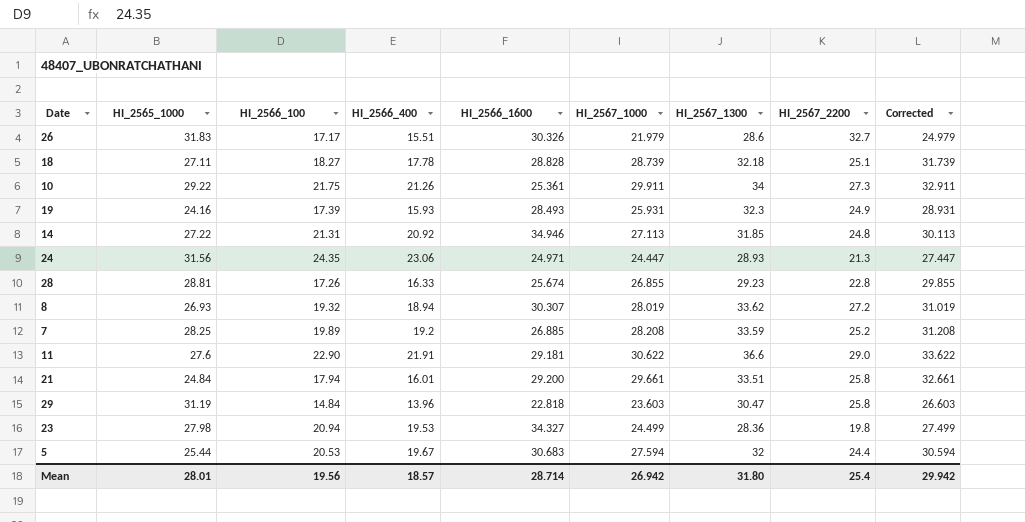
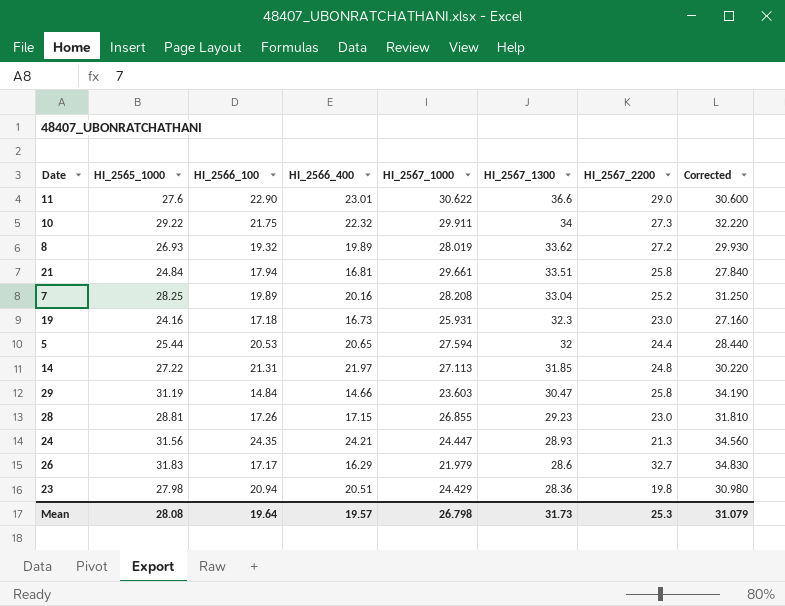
row order: none -> HI_2567_1300 descending
column HI_2566_1600 | position: 5 -> none
column Corrected | formula: [HI_2567_1000] + 3 -> [HI_2565_1000] + 3
row 18: 27.11 | 18.27 | 17.78 | 28.828 | 28.739 | 32.18 | 25.1 | 31.739 -> none
11 | HI_2566_400: 21.91 -> 23.01
10 | HI_2566_400: 21.26 -> 22.32
8 | HI_2566_400: 18.94 -> 19.89
21 | HI_2566_400: 16.01 -> 16.81
7 | HI_2566_400: 19.2 -> 20.16
7 | HI_2567_1300: 33.59 -> 33.04
19 | HI_2566_100: 17.39 -> 17.18
19 | HI_2566_400: 15.93 -> 16.73
19 | HI_2567_2200: 24.9 -> 23.0
5 | HI_2566_400: 19.67 -> 20.65
14 | HI_2566_400: 20.92 -> 21.97
29 | HI_2566_400: 13.96 -> 14.66
28 | HI_2566_400: 16.33 -> 17.15
28 | HI_2567_2200: 22.8 -> 23.0
24 | HI_2566_400: 23.06 -> 24.21
26 | HI_2566_400: 15.51 -> 16.29
23 | HI_2566_400: 19.53 -> 20.51
23 | HI_2567_1000: 24.499 -> 24.429
Mean | HI_2565_1000: 28.01 -> 28.08
Mean | HI_2566_100: 19.56 -> 19.64
Mean | HI_2566_400: 18.57 -> 19.57
Mean | HI_2567_1000: 26.942 -> 26.798
Mean | HI_2567_1300: 31.80 -> 31.73
Mean | HI_2567_2200: 25.4 -> 25.3
Mean | Corrected: 29.942 -> 31.079

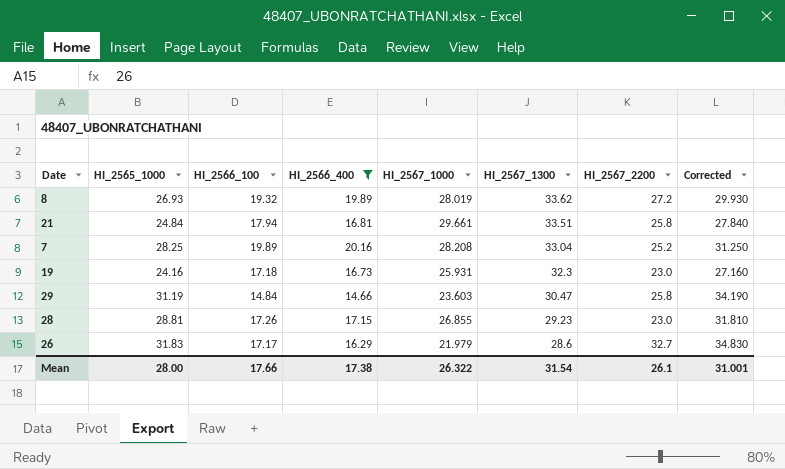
filter: none -> HI_2566_400 <= 20.16
Mean | HI_2565_1000: 28.08 -> 28.00
Mean | HI_2566_100: 19.64 -> 17.66
Mean | HI_2566_400: 19.57 -> 17.38
Mean | HI_2567_1000: 26.798 -> 26.322
Mean | HI_2567_1300: 31.73 -> 31.54
Mean | HI_2567_2200: 25.3 -> 26.1
Mean | Corrected: 31.079 -> 31.001

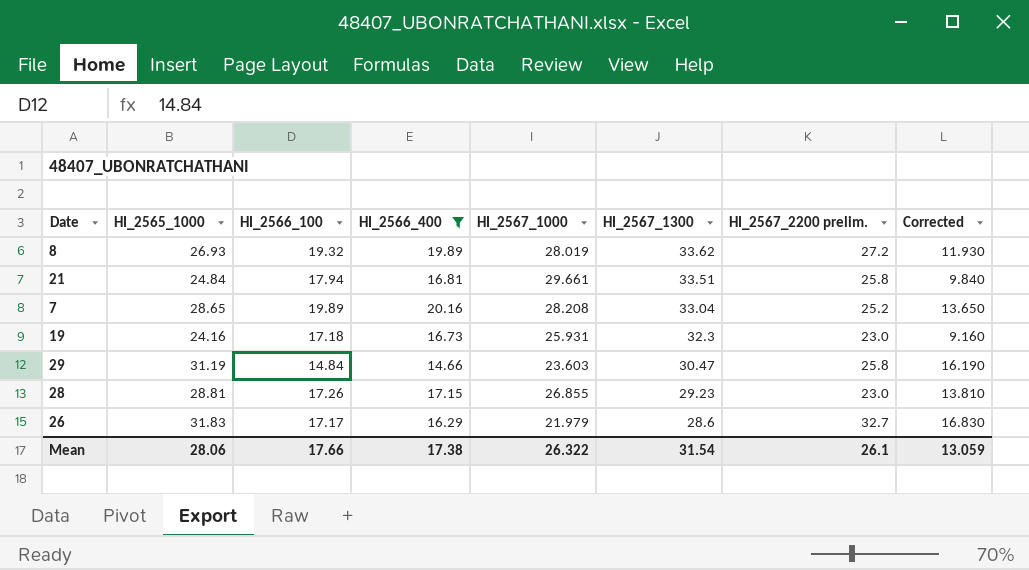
column name: HI_2567_2200 -> HI_2567_2200 prelim.
column Corrected | formula: [HI_2565_1000] + 3 -> [HI_2565_1000] - 15
7 | HI_2565_1000: 28.25 -> 28.65
Mean | HI_2565_1000: 28.00 -> 28.06
Mean | Corrected: 31.001 -> 13.059

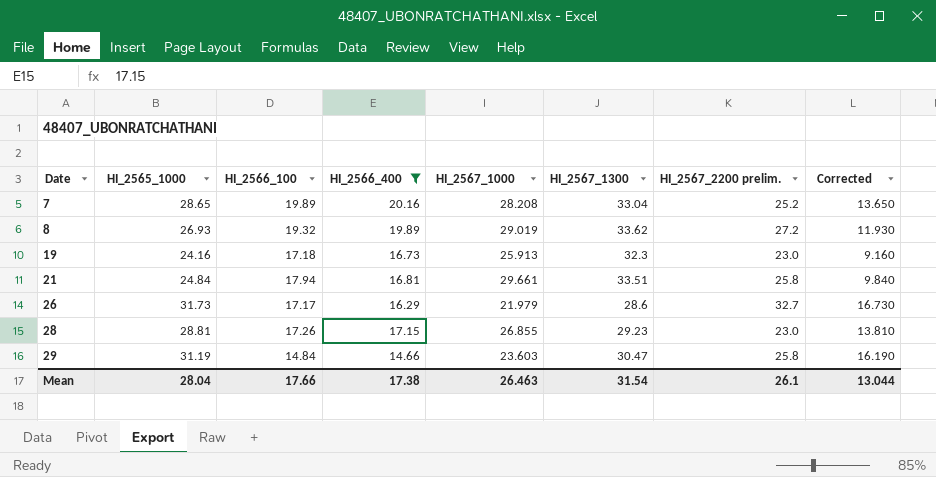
row order: HI_2567_1300 descending -> Date ascending
8 | HI_2567_1000: 28.019 -> 29.019
19 | HI_2567_1000: 25.931 -> 25.913
26 | HI_2565_1000: 31.83 -> 31.73
26 | Corrected: 16.830 -> 16.730
Mean | HI_2565_1000: 28.06 -> 28.04
Mean | HI_2567_1000: 26.322 -> 26.463
Mean | Corrected: 13.059 -> 13.044

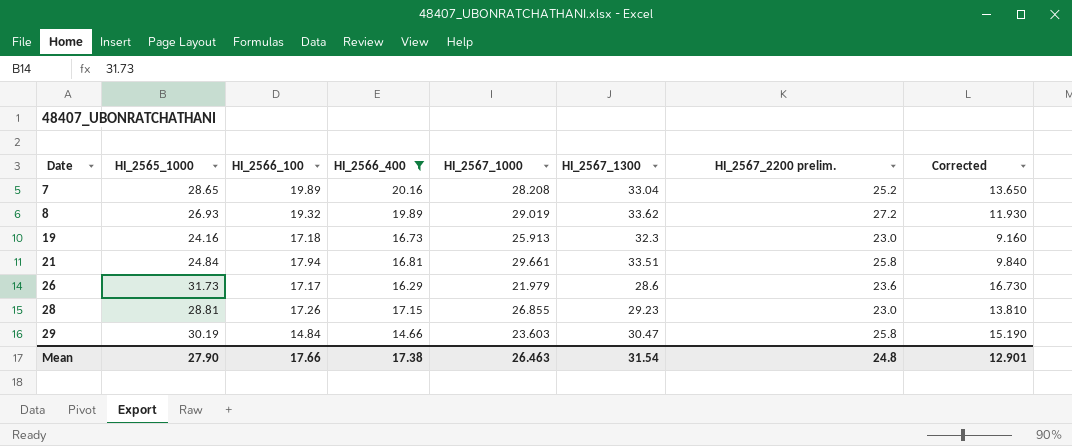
26 | HI_2567_2200 prelim.: 32.7 -> 23.6
29 | HI_2565_1000: 31.19 -> 30.19
29 | Corrected: 16.190 -> 15.190
Mean | HI_2565_1000: 28.04 -> 27.90
Mean | HI_2567_2200 prelim.: 26.1 -> 24.8
Mean | Corrected: 13.044 -> 12.901

